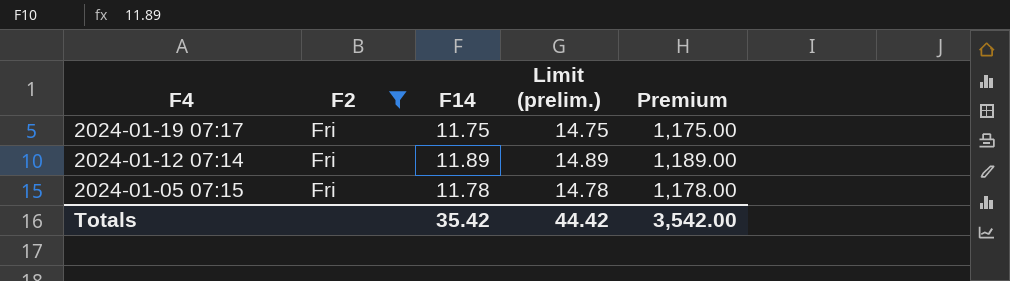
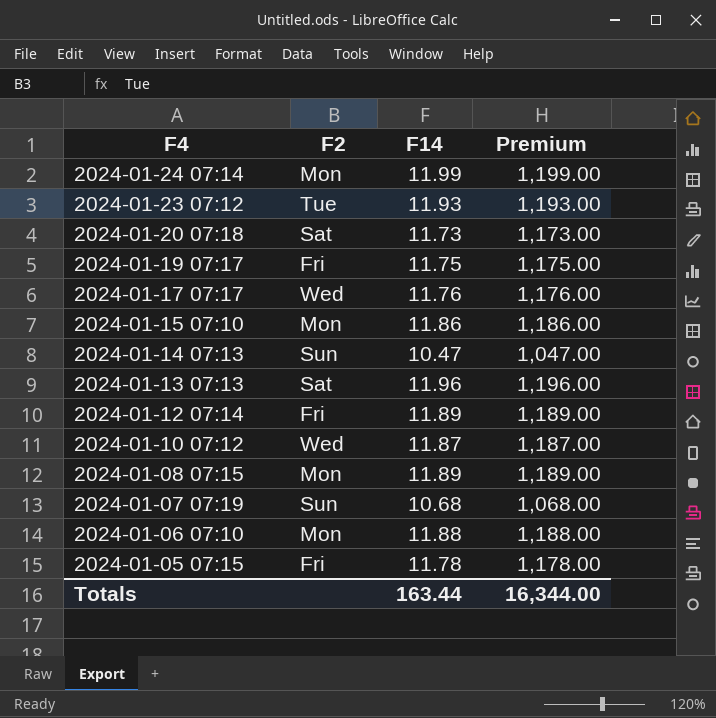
filter: F2 = Fri -> none
column Limit (prelim.) | formula: [F14] + 3 -> none
Totals | F14: 35.42 -> 163.44
Totals | Premium: 3,542.00 -> 16,344.00

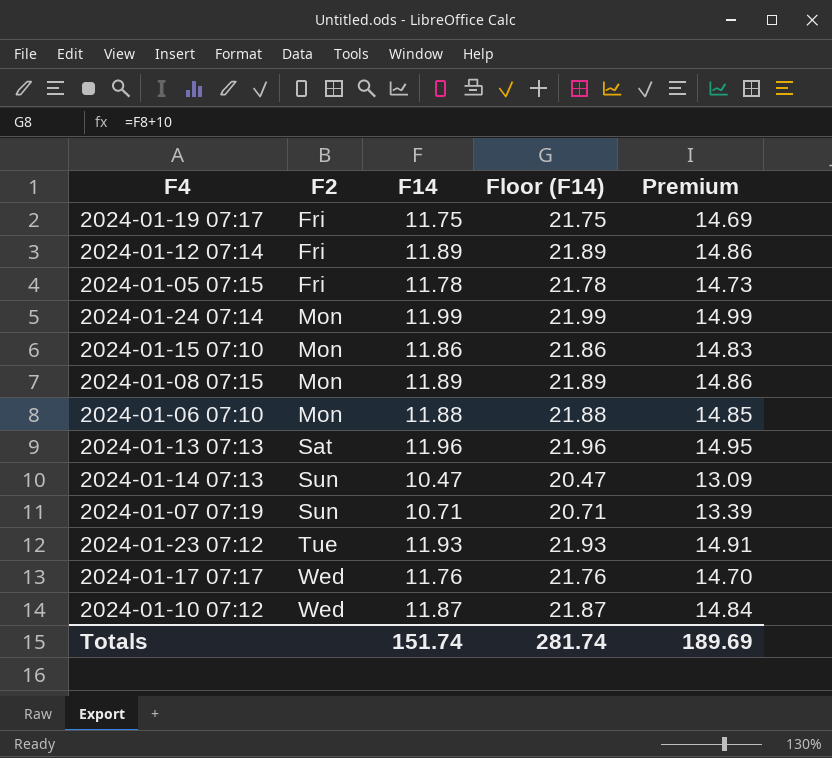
row order: F4 descending -> F2 ascending
column Floor (F14) | formula: none -> [F14] + 10
column Premium | formula: [F14] * 100 -> [F14] * 1.25
row 2024-01-20 07:18: Sat | 11.73 | 1,173.00 -> none
2024-01-07 07:19 | F14: 10.68 -> 10.71
Totals | F14: 163.44 -> 151.74
Totals | Premium: 16,344.00 -> 189.69

